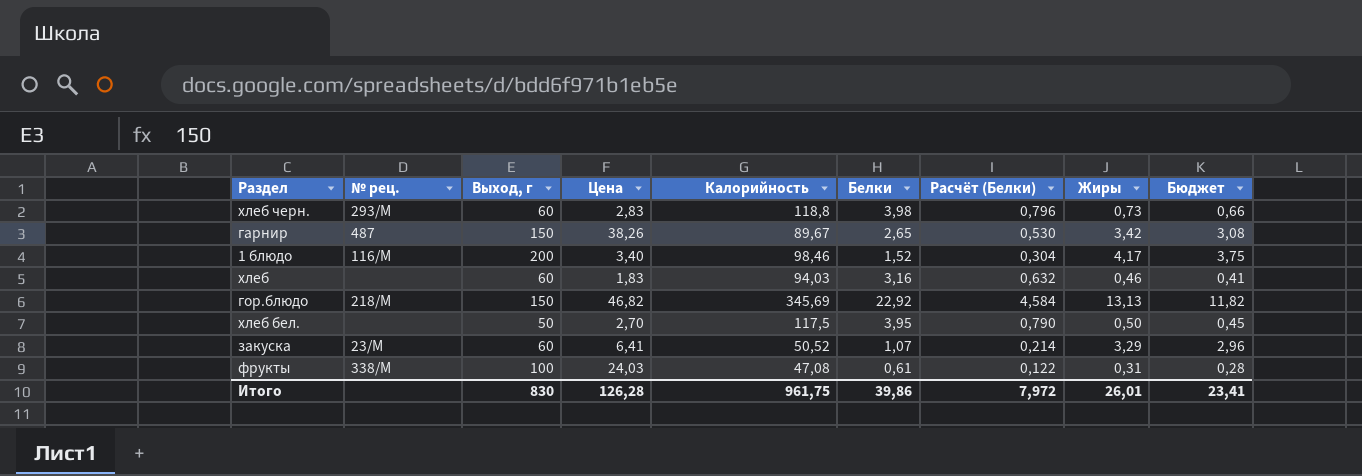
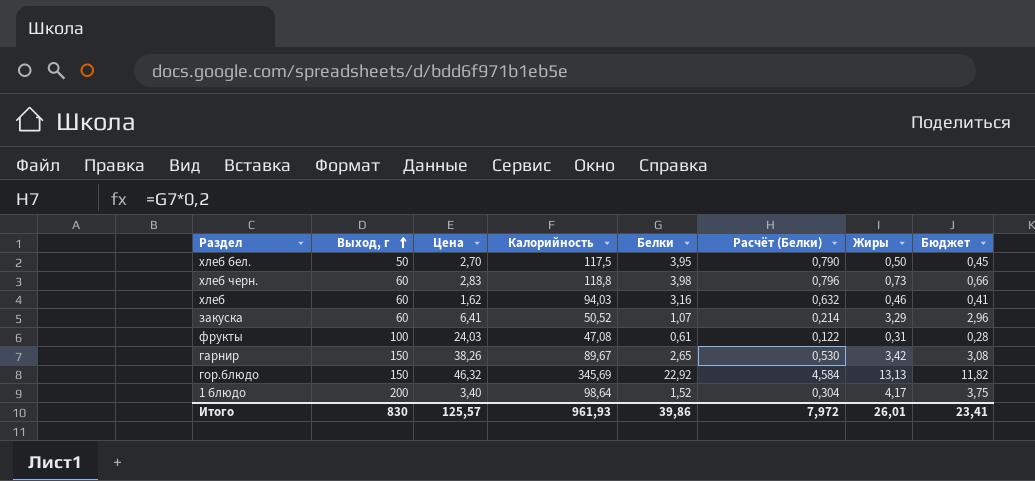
row order: none -> Выход, г ascending
column № рец. | position: 2 -> none
хлеб | Цена: 1,83 -> 1,62
гор.блюдо | Цена: 46,82 -> 46,32
1 блюдо | Калорийность: 98,46 -> 98,64
Итого | Цена: 126,28 -> 125,57
Итого | Калорийность: 961,75 -> 961,93

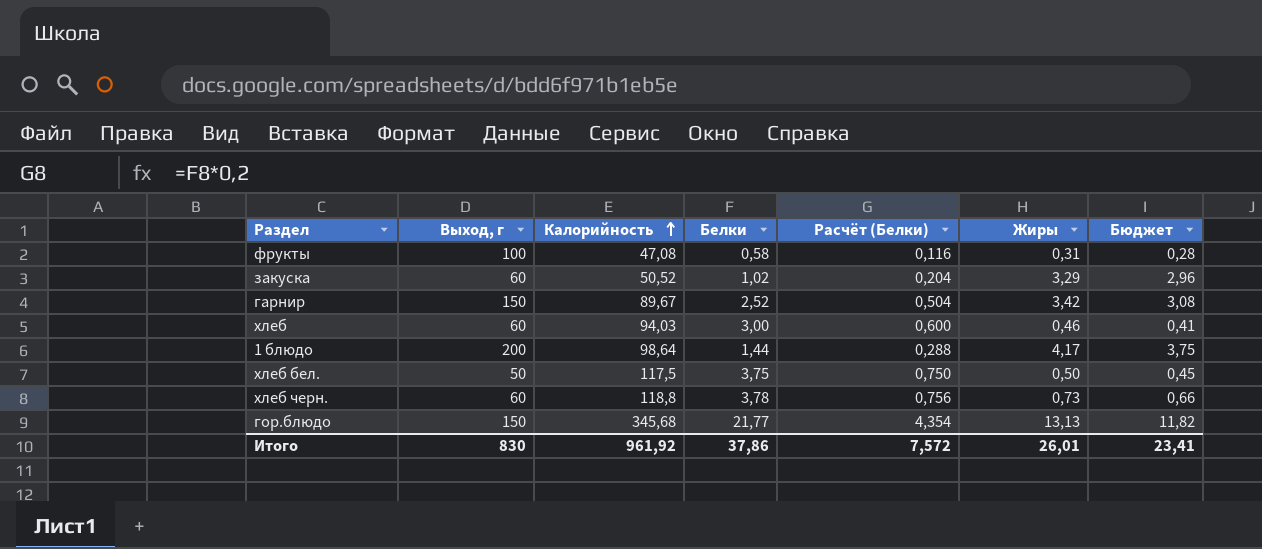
row order: Выход, г ascending -> Калорийность ascending
column Цена | position: 3 -> none
фрукты | Белки: 0,61 -> 0,58
фрукты | Расчёт (Белки): 0,122 -> 0,116
закуска | Белки: 1,07 -> 1,02
закуска | Расчёт (Белки): 0,214 -> 0,204
гарнир | Белки: 2,65 -> 2,52
гарнир | Расчёт (Белки): 0,530 -> 0,504
хлеб | Белки: 3,16 -> 3,00
хлеб | Расчёт (Белки): 0,632 -> 0,600
1 блюдо | Белки: 1,52 -> 1,44
1 блюдо | Расчёт (Белки): 0,304 -> 0,288
хлеб бел. | Белки: 3,95 -> 3,75
хлеб бел. | Расчёт (Белки): 0,790 -> 0,750
хлеб черн. | Белки: 3,98 -> 3,78
хлеб черн. | Расчёт (Белки): 0,796 -> 0,756
гор.блюдо | Калорийность: 345,69 -> 345,68
гор.блюдо | Белки: 22,92 -> 21,77
гор.блюдо | Расчёт (Белки): 4,584 -> 4,354
Итого | Калорийность: 961,93 -> 961,92
Итого | Белки: 39,86 -> 37,86
Итого | Расчёт (Белки): 7,972 -> 7,572

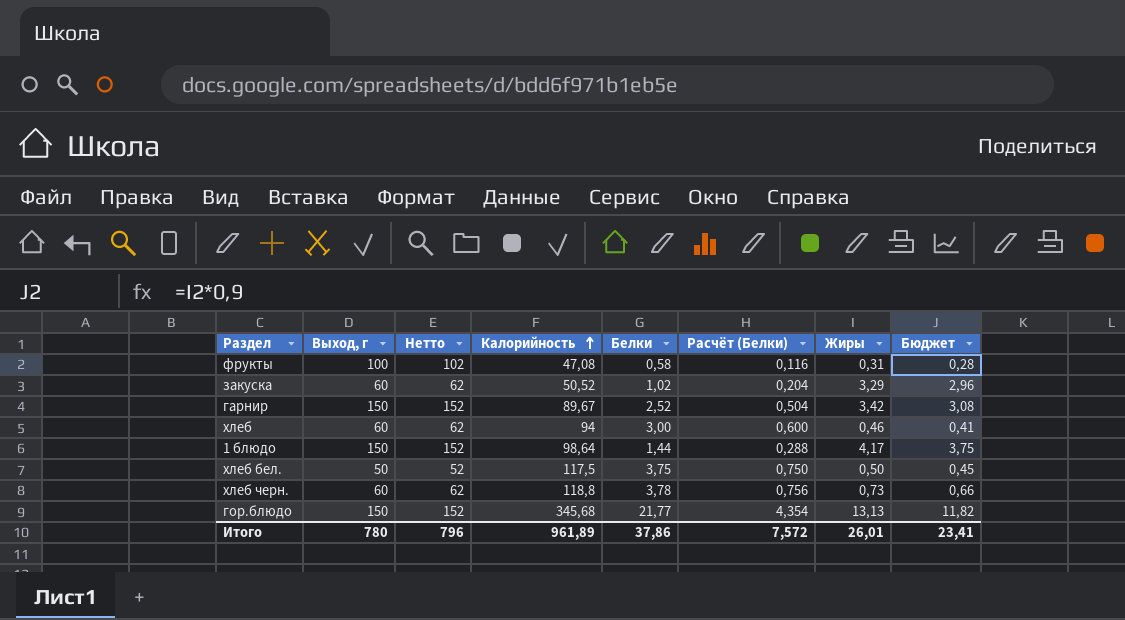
column Нетто | formula: none -> [Выход, г] + 2
хлеб | Калорийность: 94,03 -> 94
1 блюдо | Выход, г: 200 -> 150
Итого | Выход, г: 830 -> 780
Итого | Калорийность: 961,92 -> 961,89

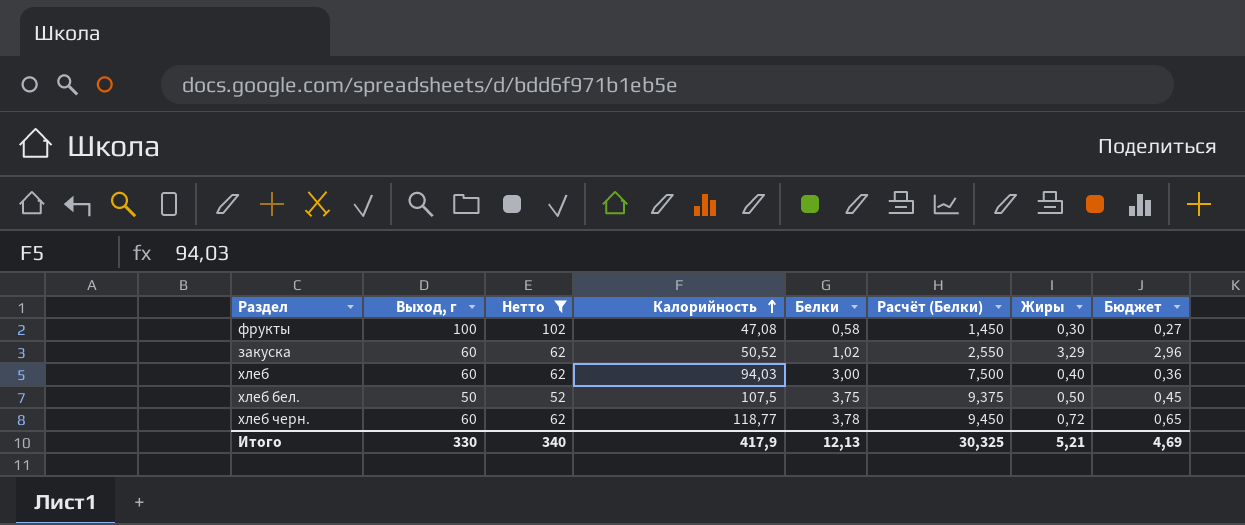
filter: none -> Нетто != 152
column Расчёт (Белки) | formula: [Белки] * 0,2 -> [Белки] * 2,5
фрукты | Жиры: 0,31 -> 0,30
фрукты | Бюджет: 0,28 -> 0,27
хлеб | Калорийность: 94 -> 94,03
хлеб | Жиры: 0,46 -> 0,40
хлеб | Бюджет: 0,41 -> 0,36
хлеб бел. | Калорийность: 117,5 -> 107,5
хлеб черн. | Калорийность: 118,8 -> 118,77
хлеб черн. | Жиры: 0,73 -> 0,72
хлеб черн. | Бюджет: 0,66 -> 0,65
Итого | Выход, г: 780 -> 330
Итого | Нетто: 796 -> 340
Итого | Калорийность: 961,89 -> 417,9
Итого | Белки: 37,86 -> 12,13
Итого | Расчёт (Белки): 7,572 -> 30,325
Итого | Жиры: 26,01 -> 5,21
Итого | Бюджет: 23,41 -> 4,69

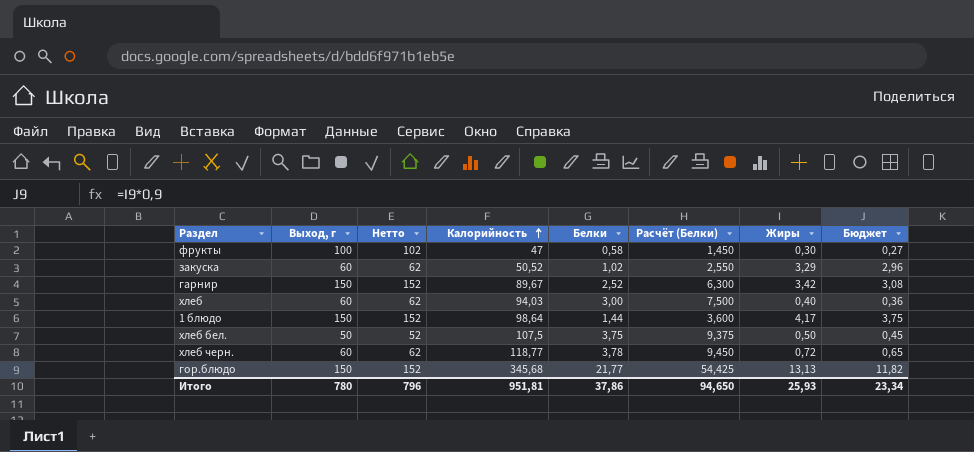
filter: Нетто != 152 -> none
фрукты | Калорийность: 47,08 -> 47
Итого | Выход, г: 330 -> 780
Итого | Нетто: 340 -> 796
Итого | Калорийность: 417,9 -> 951,81
Итого | Белки: 12,13 -> 37,86
Итого | Расчёт (Белки): 30,325 -> 94,650
Итого | Жиры: 5,21 -> 25,93
Итого | Бюджет: 4,69 -> 23,34

